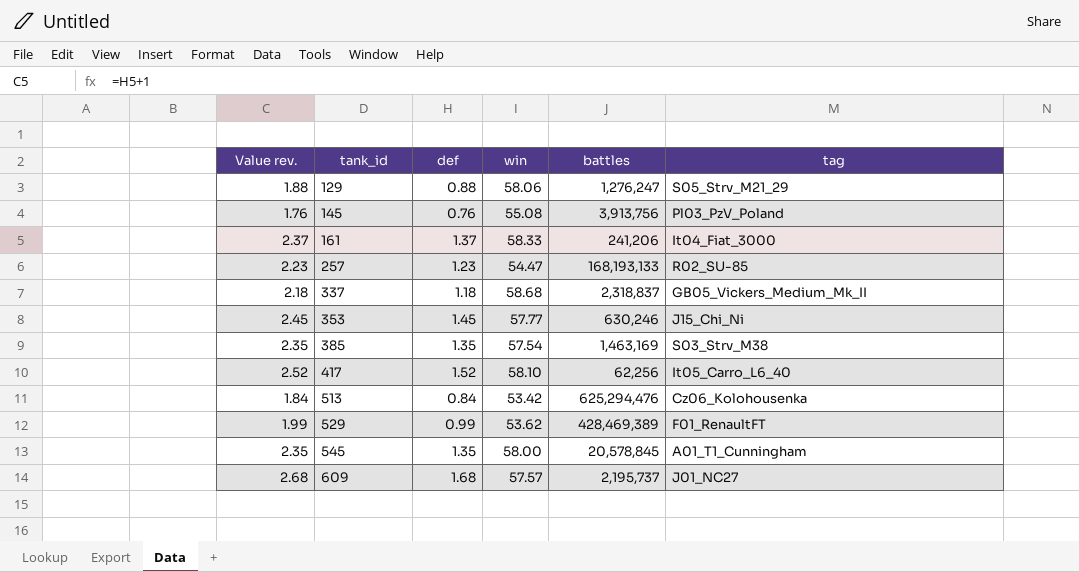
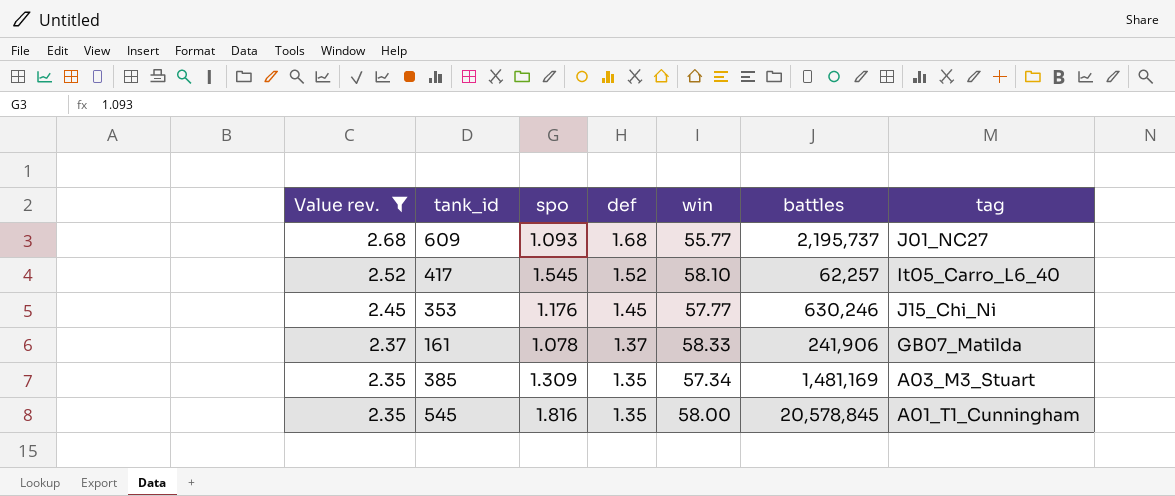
filter: none -> Value rev. >= 2.35
row order: tank_id ascending -> Value rev. descending
column spo | position: none -> 3
609 | win: 57.57 -> 55.77
417 | battles: 62,256 -> 62,257
161 | battles: 241,206 -> 241,906
161 | tag: It04_Fiat_3000 -> GB07_Matilda
385 | win: 57.54 -> 57.34
385 | battles: 1,463,169 -> 1,481,169
385 | tag: S03_Strv_M38 -> A03_M3_Stuart

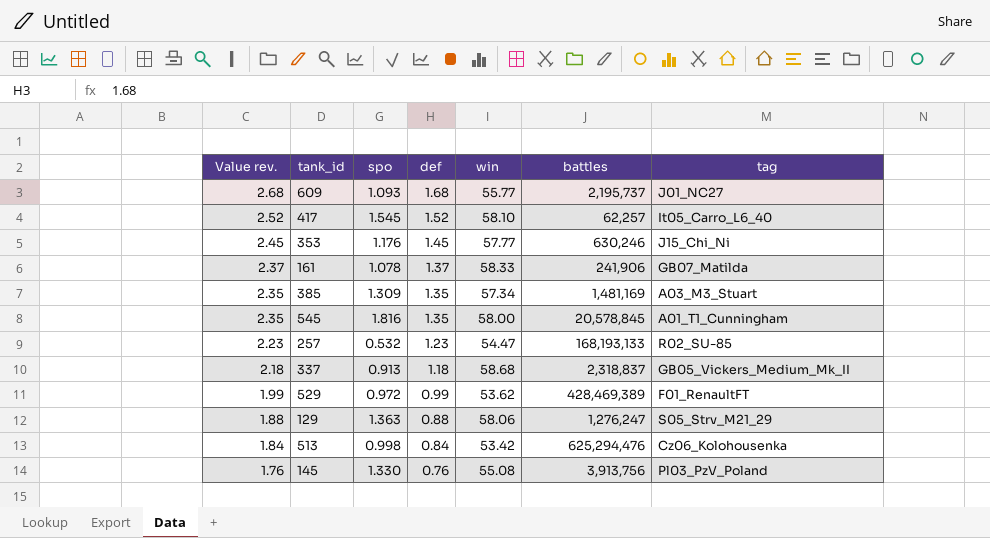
filter: Value rev. >= 2.35 -> none

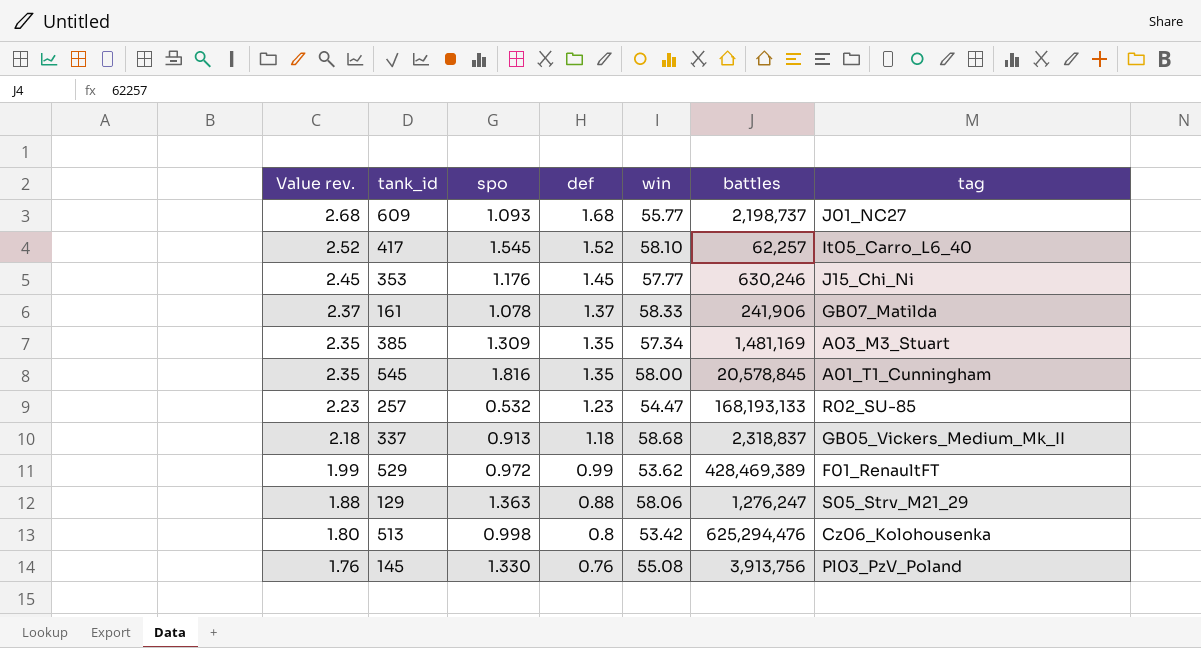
609 | battles: 2,195,737 -> 2,198,737
513 | Value rev.: 1.84 -> 1.80
513 | def: 0.84 -> 0.8

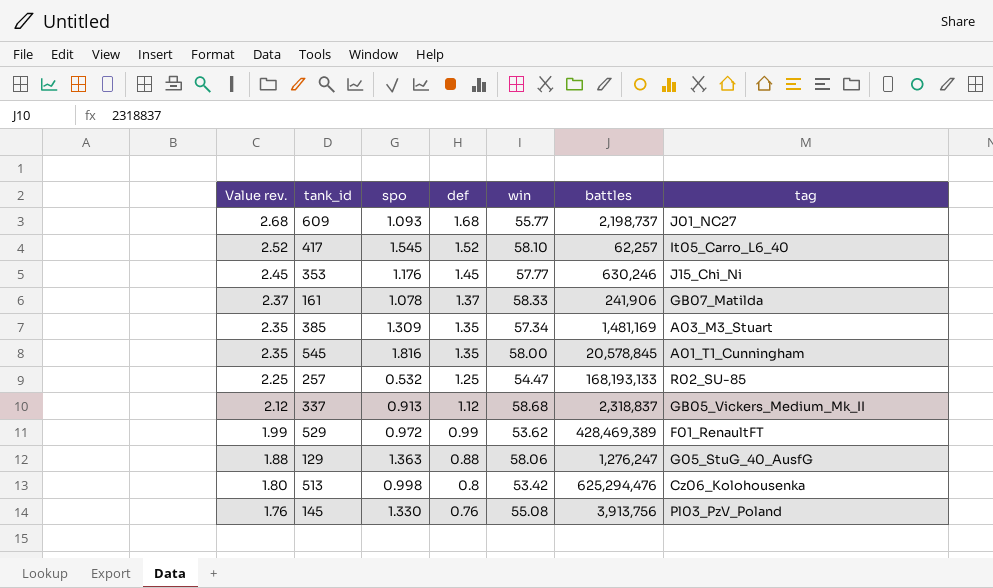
257 | Value rev.: 2.23 -> 2.25
257 | def: 1.23 -> 1.25
337 | Value rev.: 2.18 -> 2.12
337 | def: 1.18 -> 1.12
129 | tag: S05_Strv_M21_29 -> G05_StuG_40_AusfG

